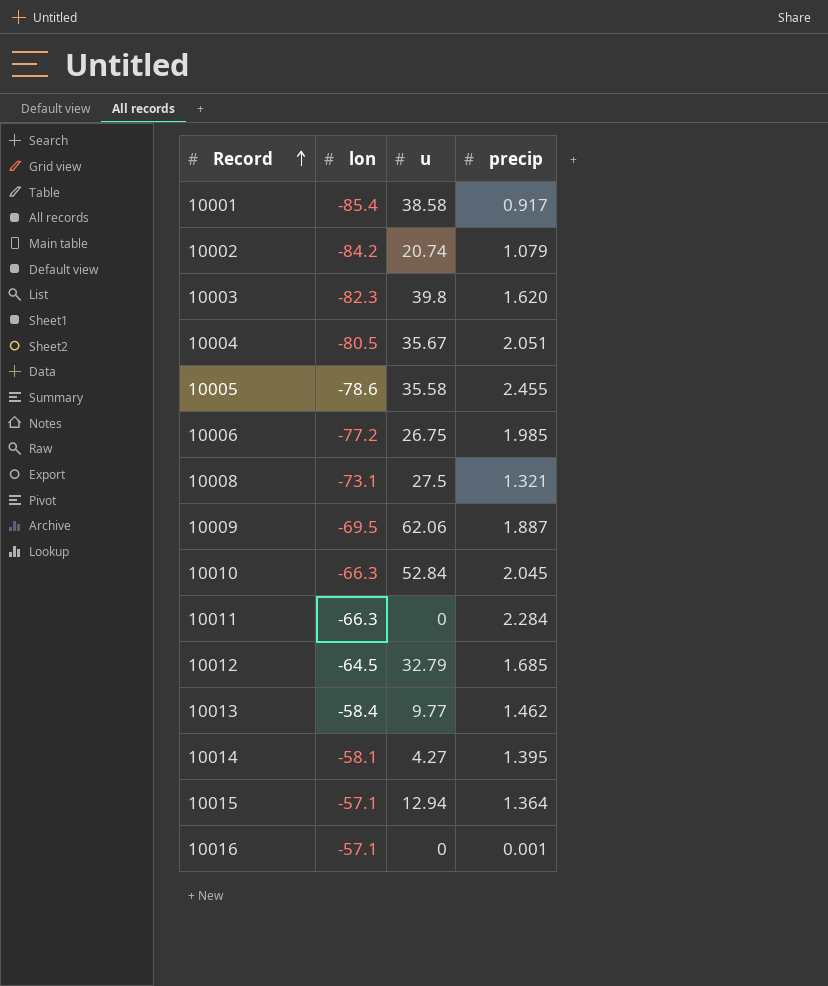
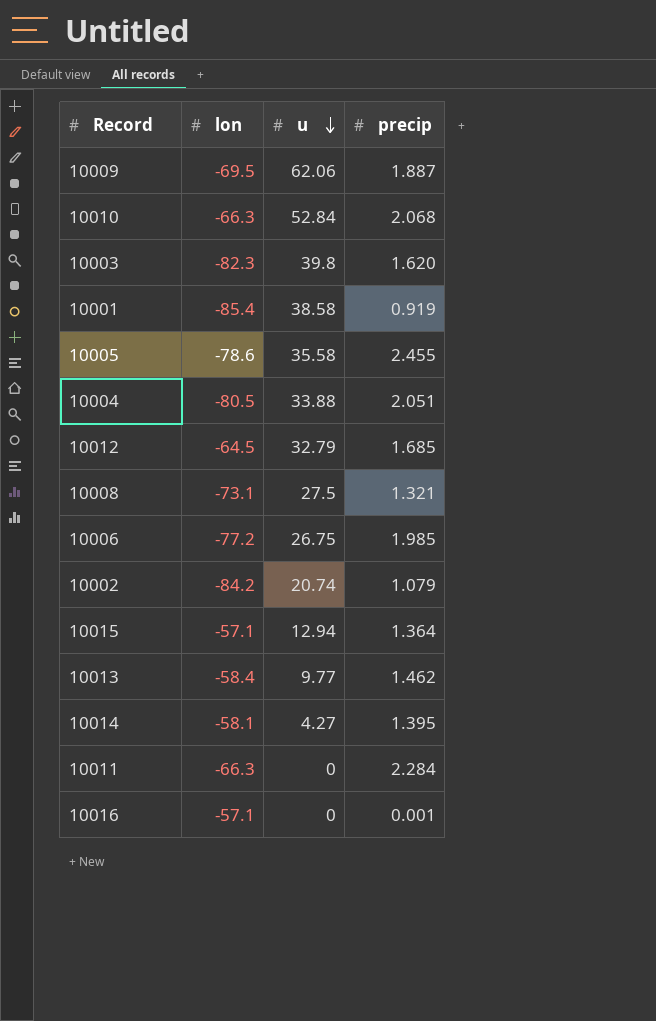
row order: Record ascending -> u descending
10010 | precip: 2.045 -> 2.068
10001 | precip: 0.917 -> 0.919
10004 | u: 35.67 -> 33.88

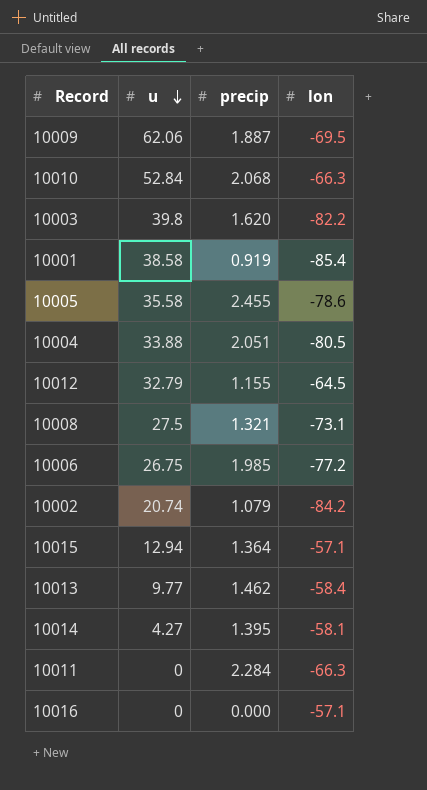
column lon | position: 2 -> 4
10003 | lon: -82.3 -> -82.2
10012 | precip: 1.685 -> 1.155
10016 | precip: 0.001 -> 0.000

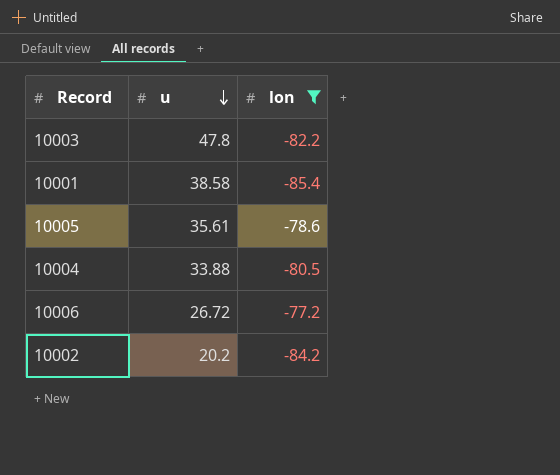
filter: none -> lon <= -77.2
column precip | position: 3 -> none
10003 | u: 39.8 -> 47.8
10005 | u: 35.58 -> 35.61
10006 | u: 26.75 -> 26.72
10002 | u: 20.74 -> 20.2

